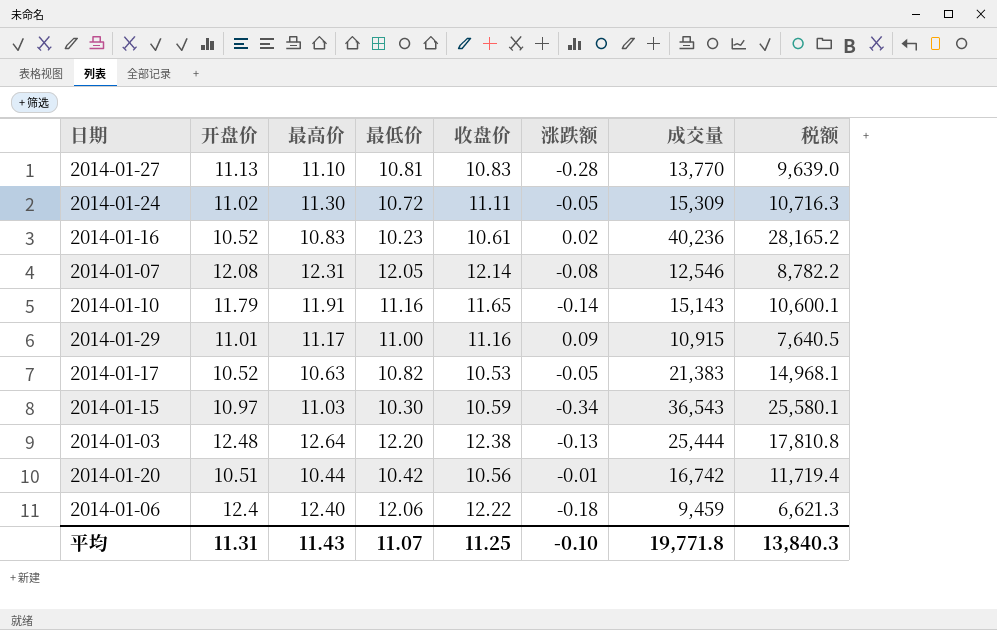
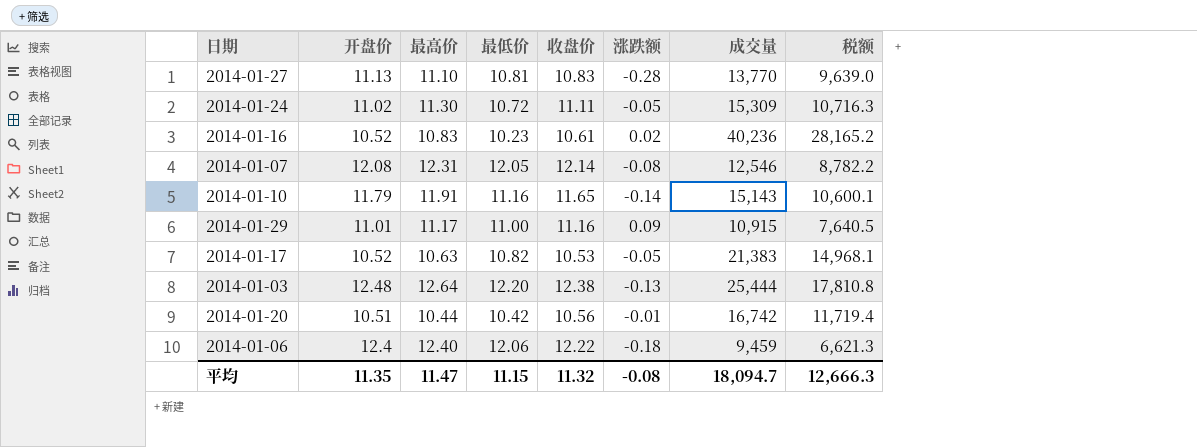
row 2014-01-15: 10.97 | 11.03 | 10.30 | 10.59 | -0.34 | 36,543 | 25,580.1 -> none
平均 | 开盘价: 11.31 -> 11.35
平均 | 最高价: 11.43 -> 11.47
平均 | 最低价: 11.07 -> 11.15
平均 | 收盘价: 11.25 -> 11.32
平均 | 涨跌额: -0.10 -> -0.08
平均 | 成交量: 19,771.8 -> 18,094.7
平均 | 税额: 13,840.3 -> 12,666.3

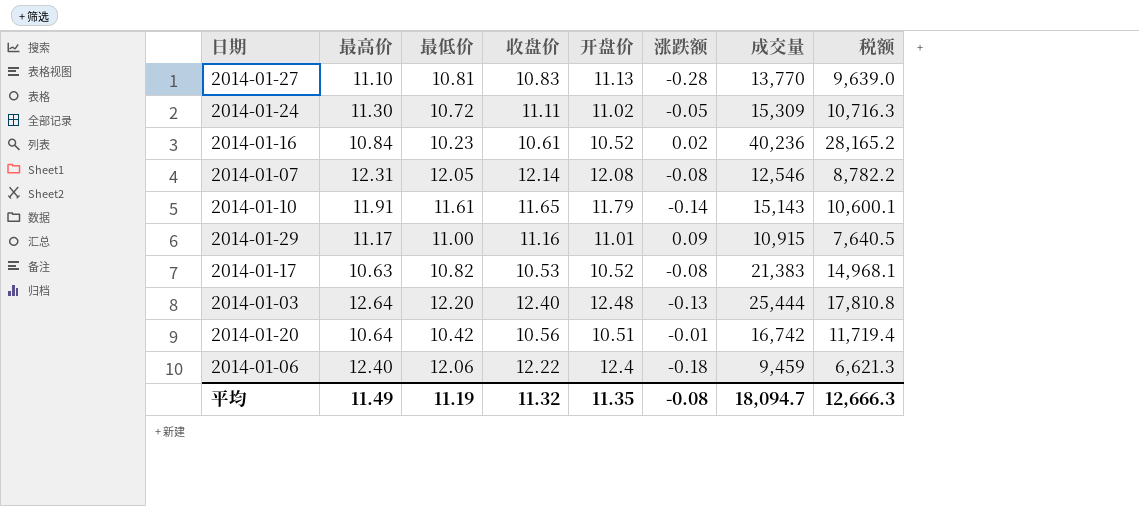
column 开盘价 | position: 2 -> 5
2014-01-16 | 最高价: 10.83 -> 10.84
2014-01-10 | 最低价: 11.16 -> 11.61
2014-01-17 | 涨跌额: -0.05 -> -0.08
2014-01-03 | 收盘价: 12.38 -> 12.40
2014-01-20 | 最高价: 10.44 -> 10.64
平均 | 最高价: 11.47 -> 11.49
平均 | 最低价: 11.15 -> 11.19

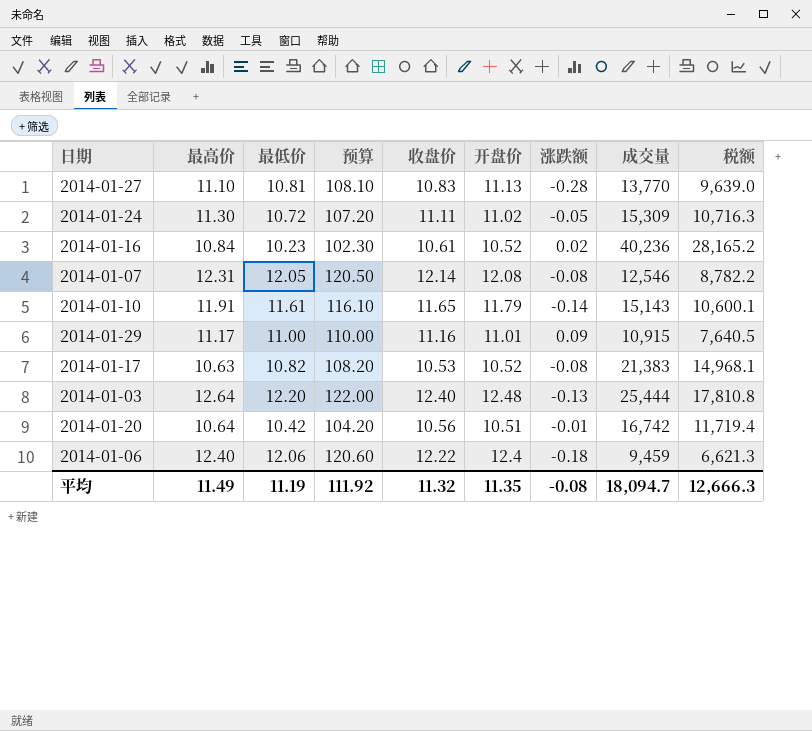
column 预算 | formula: none -> [最低价] * 10

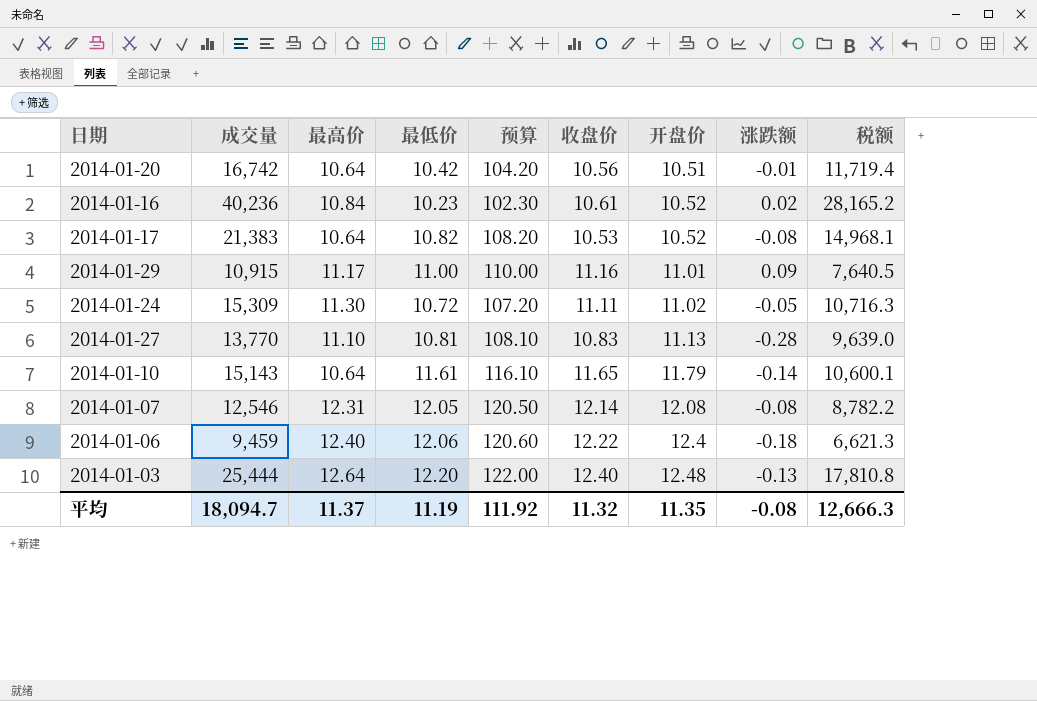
row order: none -> 开盘价 ascending
column 成交量 | position: 8 -> 2
2014-01-17 | 最高价: 10.63 -> 10.64
2014-01-10 | 最高价: 11.91 -> 10.64
平均 | 最高价: 11.49 -> 11.37

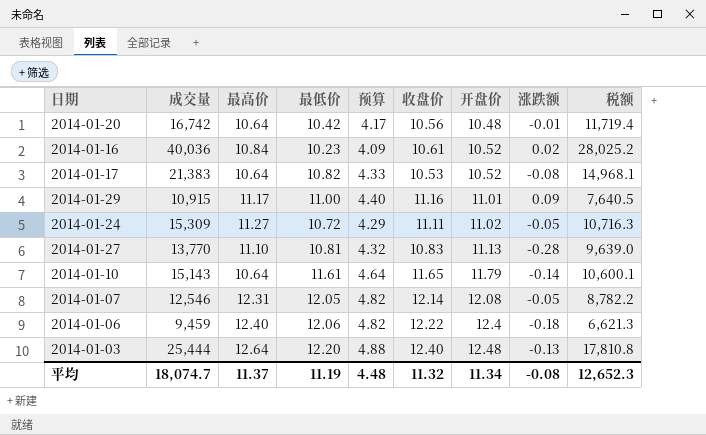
column 预算 | formula: [最低价] * 10 -> [最低价] * 0.4
2014-01-20 | 开盘价: 10.51 -> 10.48
2014-01-16 | 成交量: 40,236 -> 40,036
2014-01-16 | 税额: 28,165.2 -> 28,025.2
2014-01-24 | 最高价: 11.30 -> 11.27
2014-01-07 | 涨跌额: -0.08 -> -0.05
平均 | 成交量: 18,094.7 -> 18,074.7
平均 | 预算: 111.92 -> 4.48
平均 | 开盘价: 11.35 -> 11.34
平均 | 税额: 12,666.3 -> 12,652.3

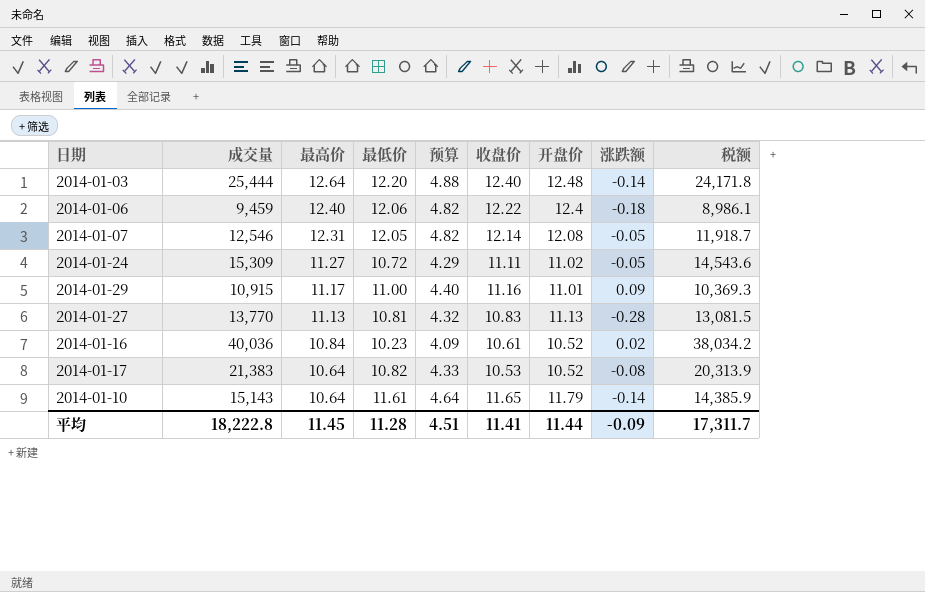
row order: 开盘价 ascending -> 最高价 descending
column 税额 | formula: [成交量] * 0.7 -> [成交量] * 0.95
row 2014-01-20: 16,742 | 10.64 | 10.42 | 4.17 | 10.56 | 10.48 | -0.01 | 11,719.4 -> none
2014-01-03 | 涨跌额: -0.13 -> -0.14
2014-01-27 | 最高价: 11.10 -> 11.13
平均 | 成交量: 18,074.7 -> 18,222.8
平均 | 最高价: 11.37 -> 11.45
平均 | 最低价: 11.19 -> 11.28
平均 | 预算: 4.48 -> 4.51
平均 | 收盘价: 11.32 -> 11.41
平均 | 开盘价: 11.34 -> 11.44
平均 | 涨跌额: -0.08 -> -0.09
平均 | 税额: 12,652.3 -> 17,311.7

